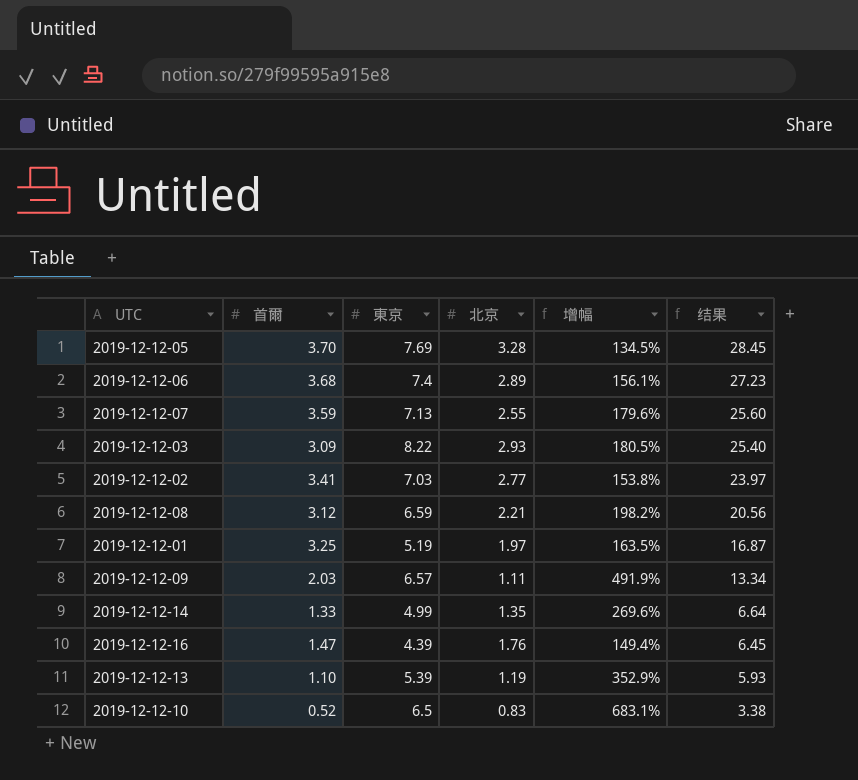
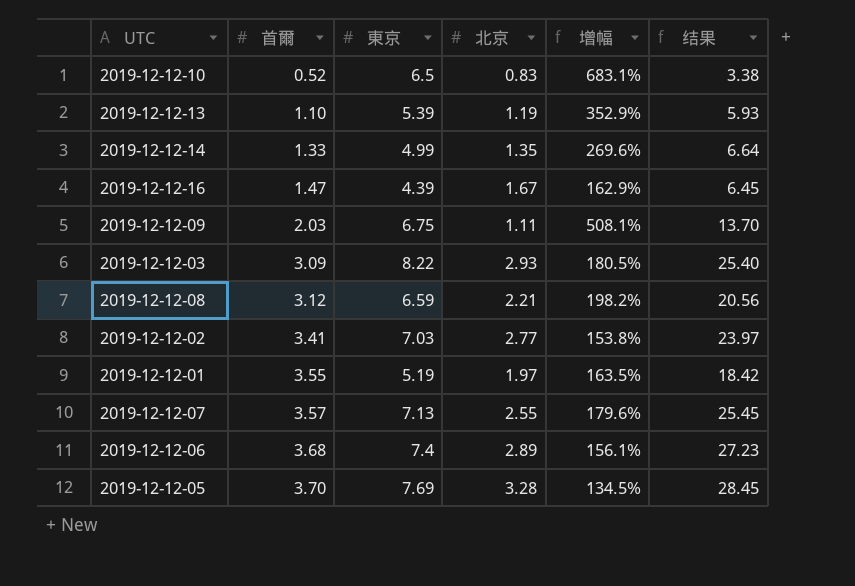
row order: 结果 descending -> 首爾 ascending
2019-12-12-16 | 北京: 1.76 -> 1.67
2019-12-12-16 | 增幅: 149.4% -> 162.9%
2019-12-12-09 | 東京: 6.57 -> 6.75
2019-12-12-09 | 增幅: 491.9% -> 508.1%
2019-12-12-09 | 结果: 13.34 -> 13.70
2019-12-12-01 | 首爾: 3.25 -> 3.55
2019-12-12-01 | 结果: 16.87 -> 18.42
2019-12-12-07 | 首爾: 3.59 -> 3.57
2019-12-12-07 | 结果: 25.60 -> 25.45

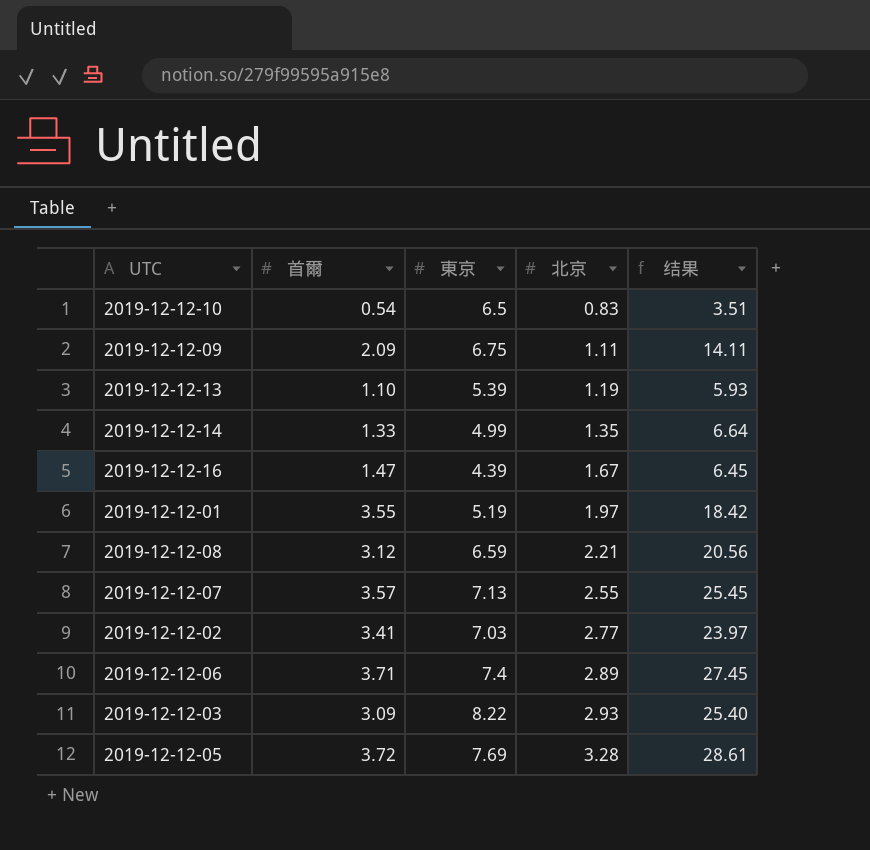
row order: 首爾 ascending -> 北京 ascending
column 增幅 | formula: ([東京] - [北京]) / [北京] -> none
2019-12-12-10 | 首爾: 0.52 -> 0.54
2019-12-12-10 | 结果: 3.38 -> 3.51
2019-12-12-09 | 首爾: 2.03 -> 2.09
2019-12-12-09 | 结果: 13.70 -> 14.11
2019-12-12-06 | 首爾: 3.68 -> 3.71
2019-12-12-06 | 结果: 27.23 -> 27.45
2019-12-12-05 | 首爾: 3.70 -> 3.72
2019-12-12-05 | 结果: 28.45 -> 28.61

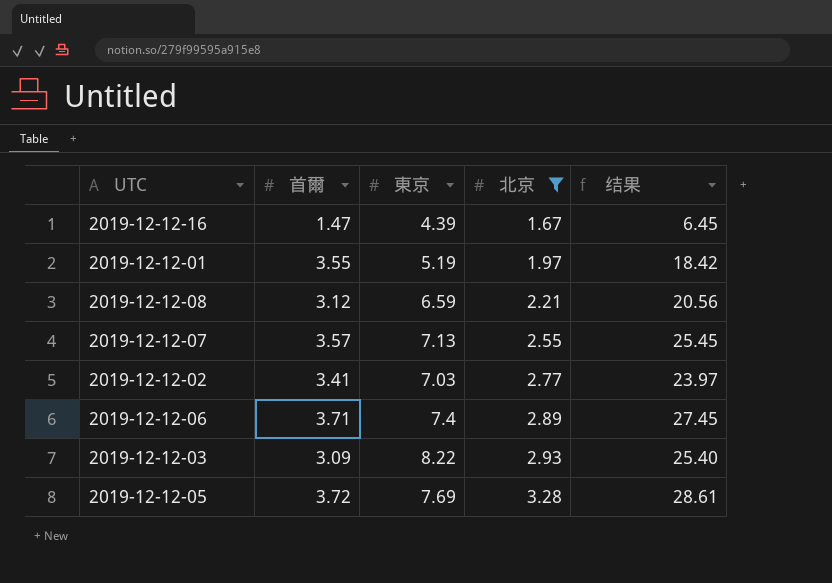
filter: none -> 北京 >= 1.67

